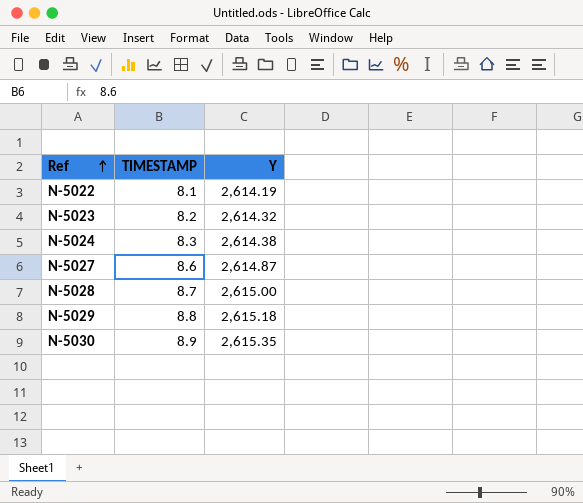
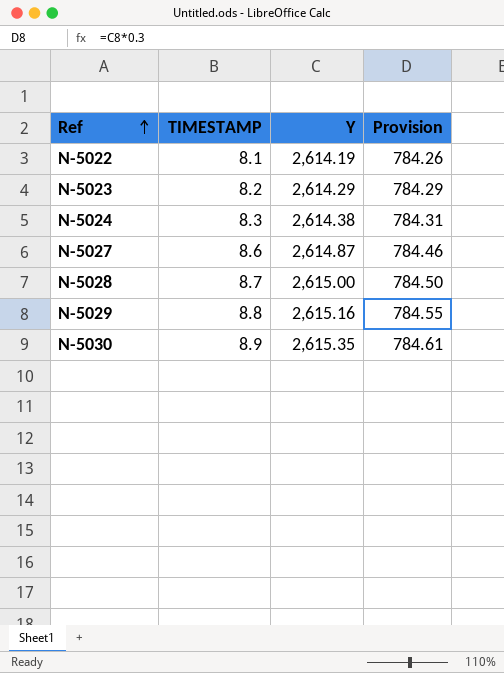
column Provision | formula: none -> [Y] * 0.3
N-5023 | Y: 2,614.32 -> 2,614.29
N-5029 | Y: 2,615.18 -> 2,615.16

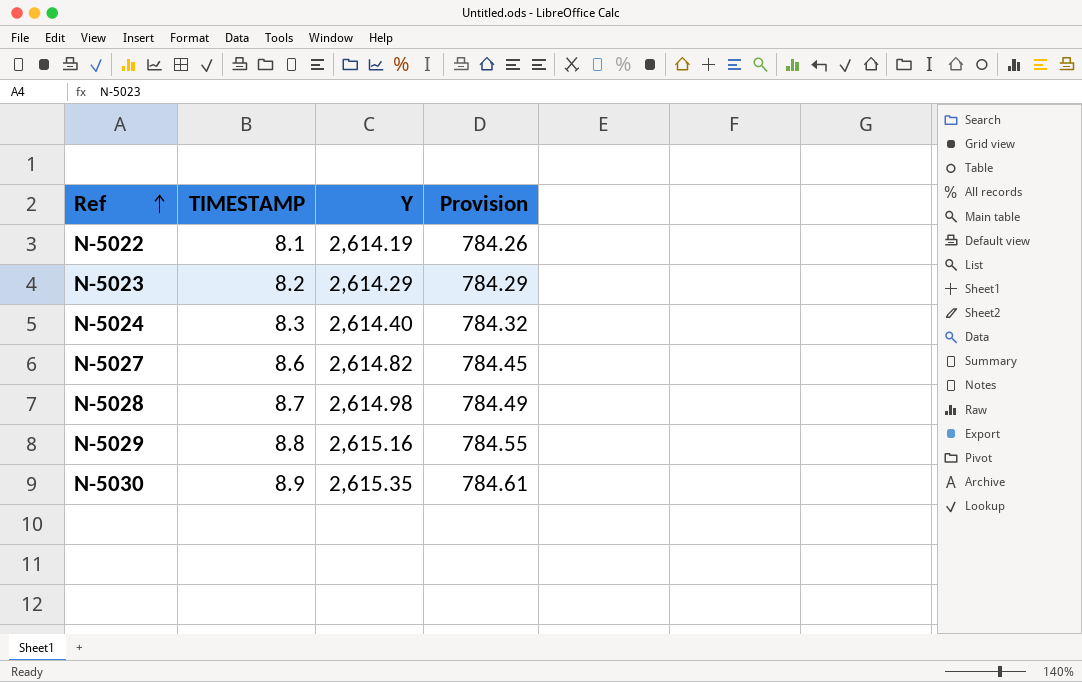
N-5024 | Y: 2,614.38 -> 2,614.40
N-5024 | Provision: 784.31 -> 784.32
N-5027 | Y: 2,614.87 -> 2,614.82
N-5027 | Provision: 784.46 -> 784.45
N-5028 | Y: 2,615.00 -> 2,614.98
N-5028 | Provision: 784.50 -> 784.49

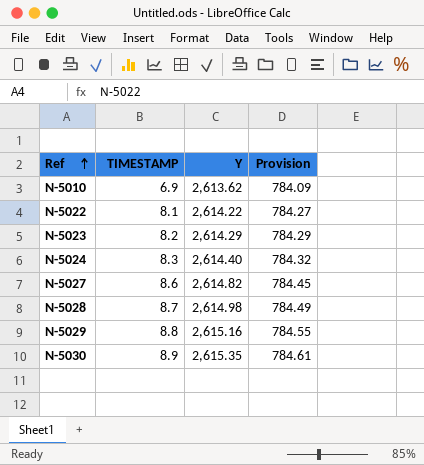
row N-5010: none -> 6.9 | 2,613.62 | 784.09
N-5022 | Y: 2,614.19 -> 2,614.22
N-5022 | Provision: 784.26 -> 784.27

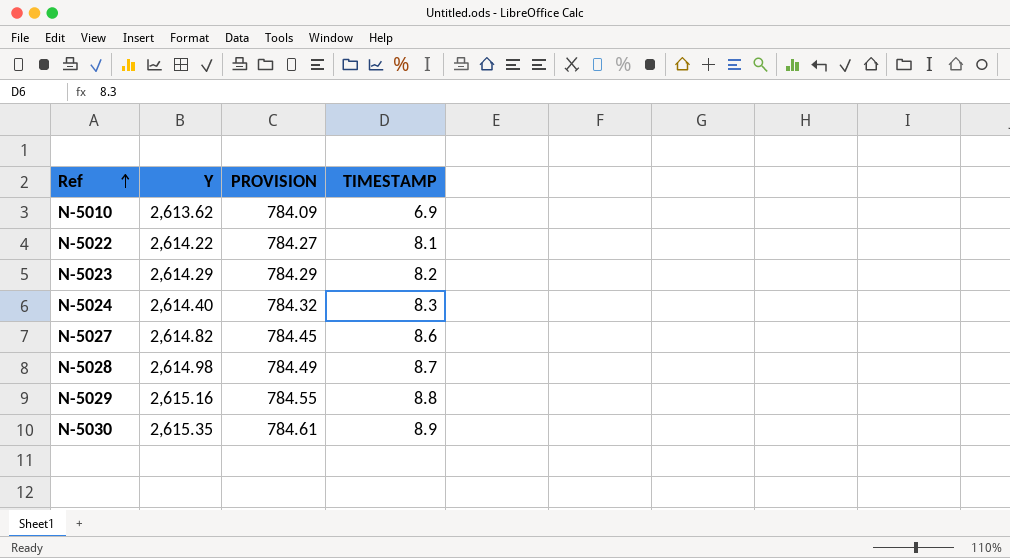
column name: Provision -> PROVISION
column TIMESTAMP | position: 2 -> 4

